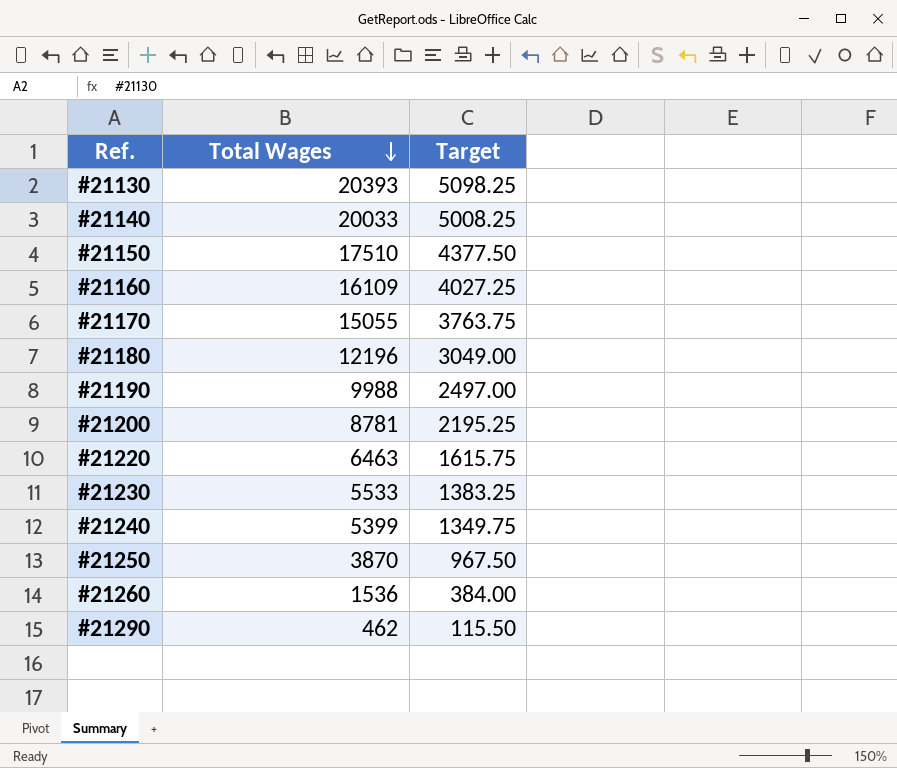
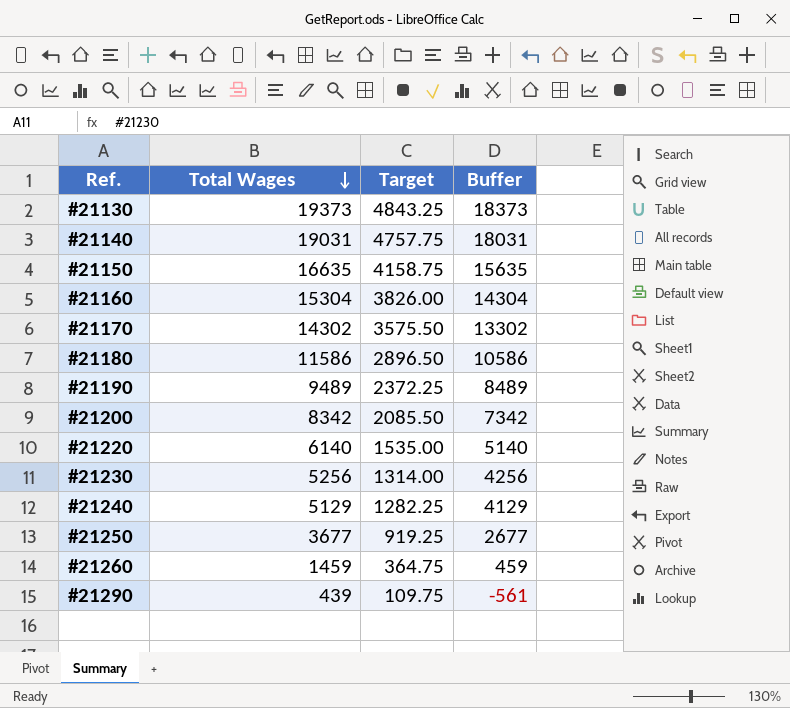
column Buffer | formula: none -> [Total Wages] - 1000
#21130 | Total Wages: 20393 -> 19373
#21130 | Target: 5098.25 -> 4843.25
#21140 | Total Wages: 20033 -> 19031
#21140 | Target: 5008.25 -> 4757.75
#21150 | Total Wages: 17510 -> 16635
#21150 | Target: 4377.50 -> 4158.75
#21160 | Total Wages: 16109 -> 15304
#21160 | Target: 4027.25 -> 3826.00
#21170 | Total Wages: 15055 -> 14302
#21170 | Target: 3763.75 -> 3575.50
#21180 | Total Wages: 12196 -> 11586
#21180 | Target: 3049.00 -> 2896.50
#21190 | Total Wages: 9988 -> 9489
#21190 | Target: 2497.00 -> 2372.25
#21200 | Total Wages: 8781 -> 8342
#21200 | Target: 2195.25 -> 2085.50
#21220 | Total Wages: 6463 -> 6140
#21220 | Target: 1615.75 -> 1535.00
#21230 | Total Wages: 5533 -> 5256
#21230 | Target: 1383.25 -> 1314.00
#21240 | Total Wages: 5399 -> 5129
#21240 | Target: 1349.75 -> 1282.25
#21250 | Total Wages: 3870 -> 3677
#21250 | Target: 967.50 -> 919.25
#21260 | Total Wages: 1536 -> 1459
#21260 | Target: 384.00 -> 364.75
#21290 | Total Wages: 462 -> 439
#21290 | Target: 115.50 -> 109.75

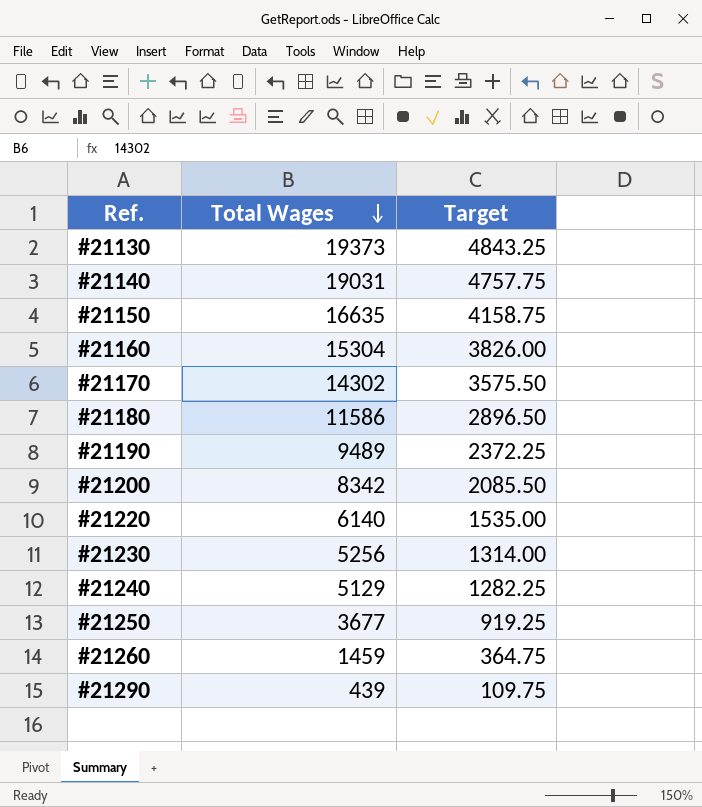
column Buffer | formula: [Total Wages] - 1000 -> none

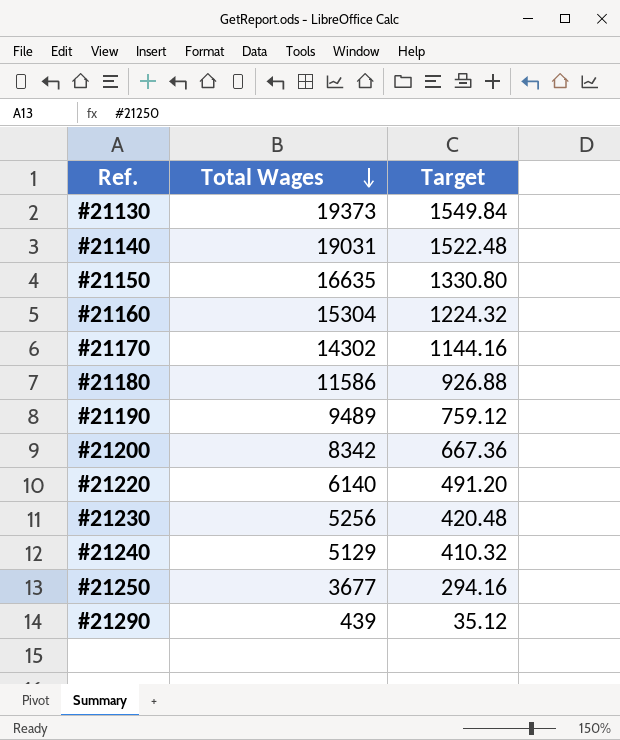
column Target | formula: [Total Wages] * 0.25 -> [Total Wages] * 0.08
row #21260: 1459 | 364.75 -> none

